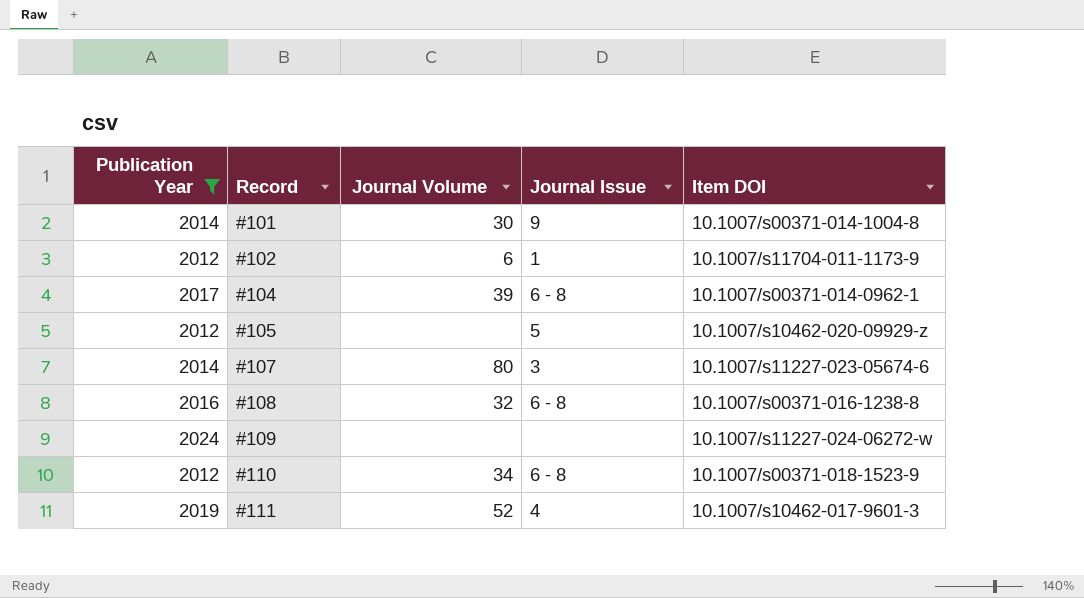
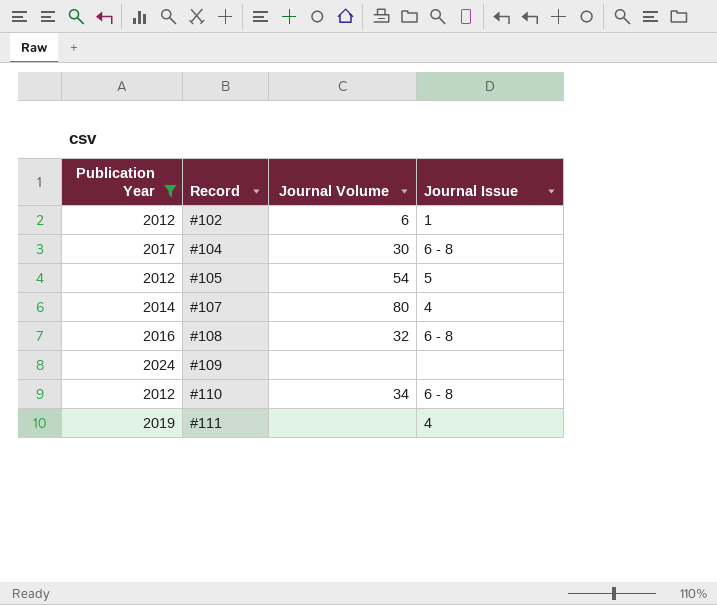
column Item DOI | position: 5 -> none
row #101: 2014 | 30 | 9 | 10.1007/s00371-014-1004-8 -> none
#104 | Journal Volume: 39 -> 30
#105 | Journal Volume: none -> 54
#107 | Journal Issue: 3 -> 4
#111 | Journal Volume: 52 -> none

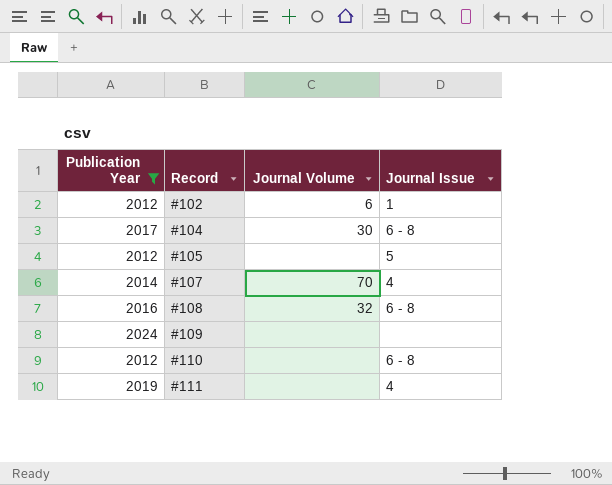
#105 | Journal Volume: 54 -> none
#107 | Journal Volume: 80 -> 70
#110 | Journal Volume: 34 -> none

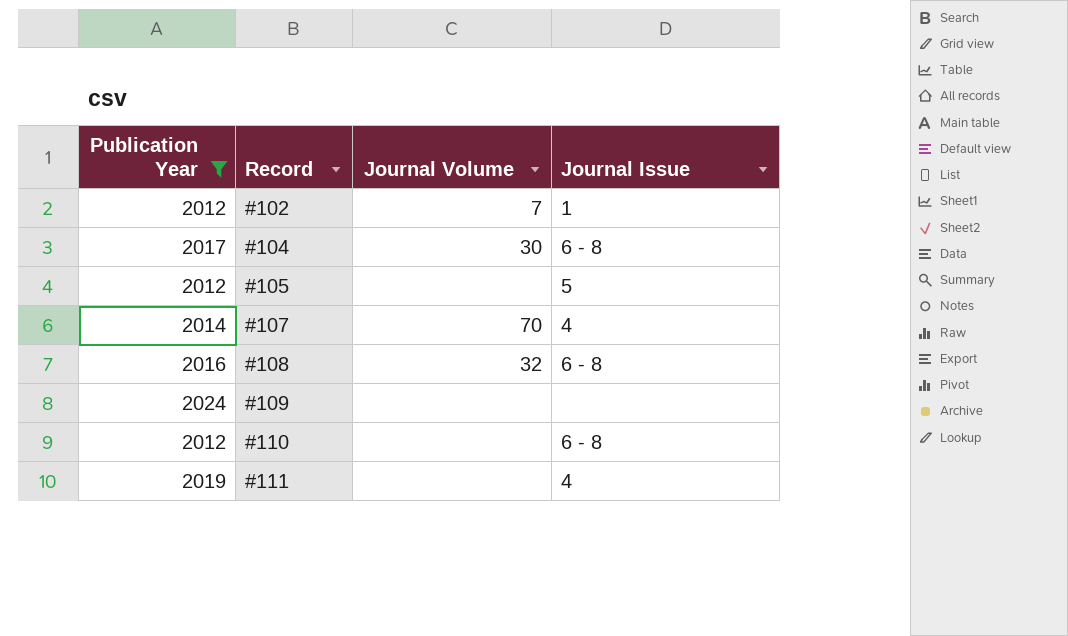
#102 | Journal Volume: 6 -> 7

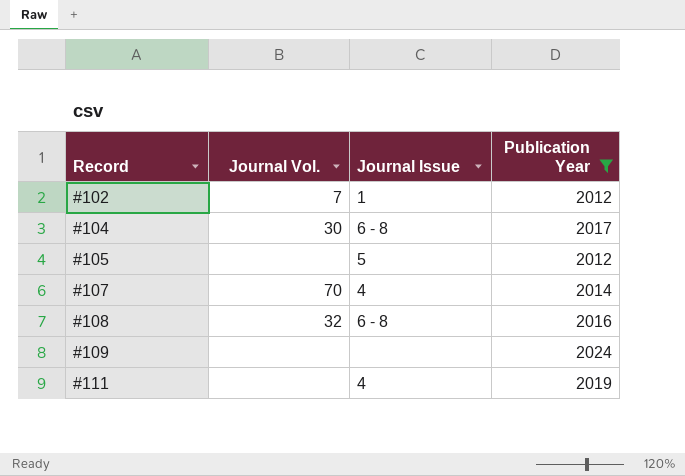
column name: Journal Volume -> Journal Vol.
column Publication Year | position: 1 -> 4
row #110: 2012 | none | 6 - 8 -> none

